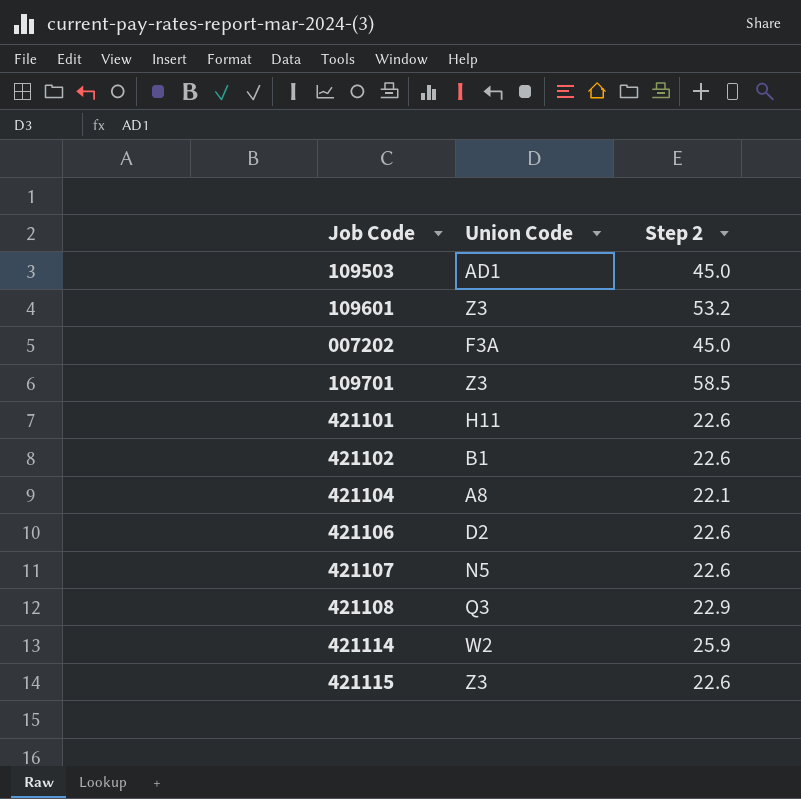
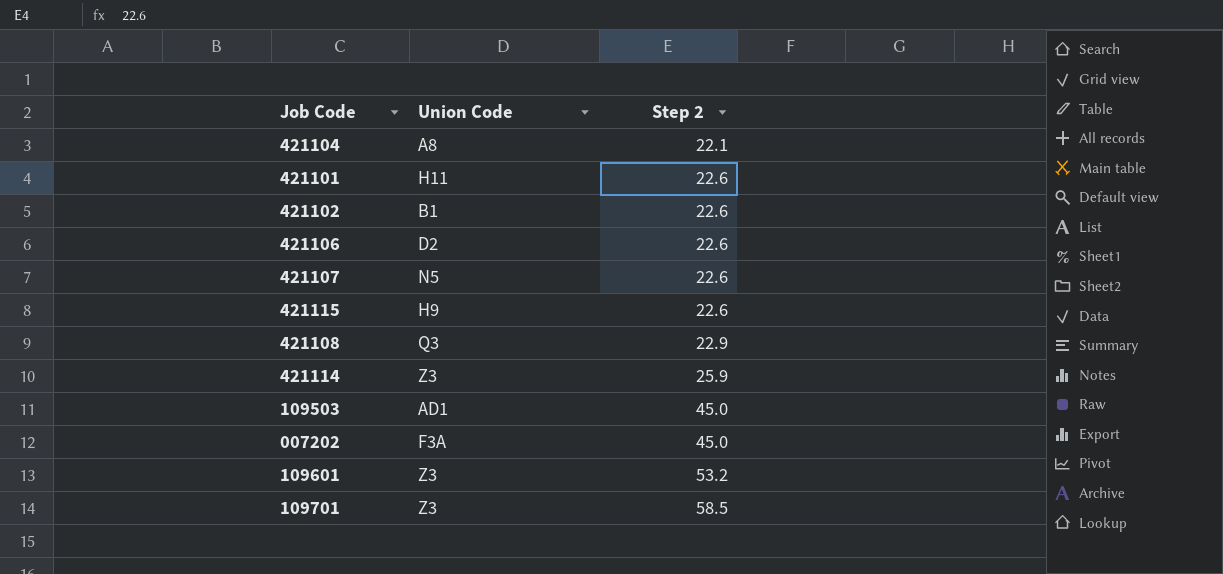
row order: none -> Step 2 ascending
421115 | Union Code: Z3 -> H9
421114 | Union Code: W2 -> Z3

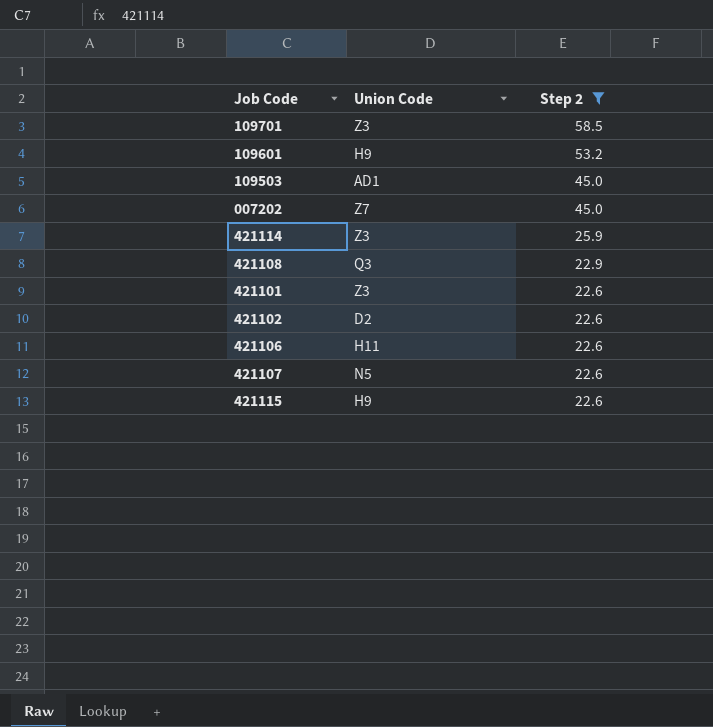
filter: none -> Step 2 != 22.1
row order: Step 2 ascending -> Step 2 descending
109601 | Union Code: Z3 -> H9
007202 | Union Code: F3A -> Z7
421101 | Union Code: H11 -> Z3
421102 | Union Code: B1 -> D2
421106 | Union Code: D2 -> H11

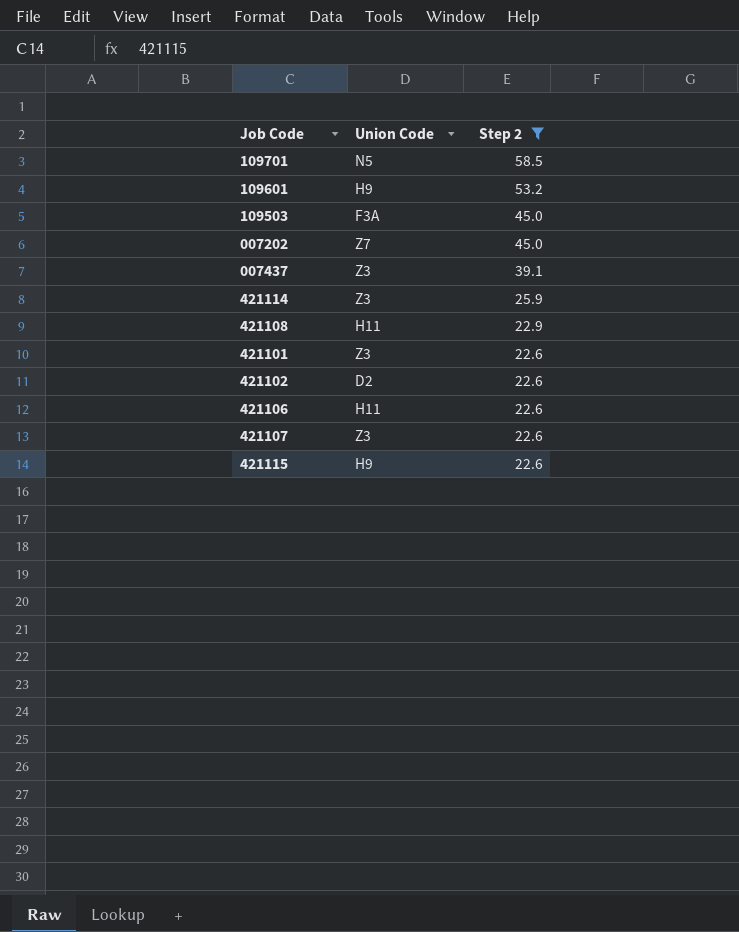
109701 | Union Code: Z3 -> N5
109503 | Union Code: AD1 -> F3A
row 007437: none -> Z3 | 39.1
421108 | Union Code: Q3 -> H11
421107 | Union Code: N5 -> Z3

